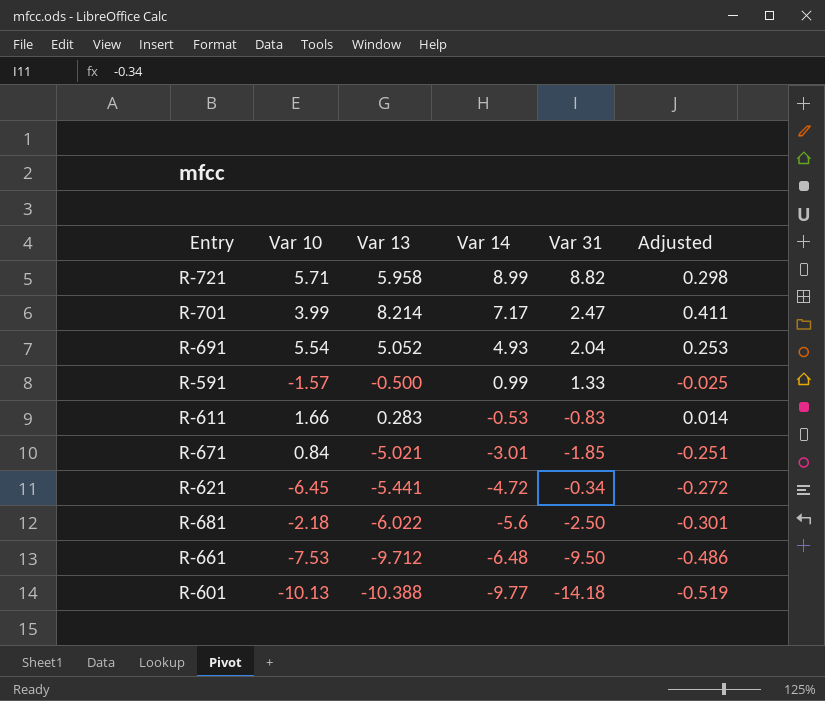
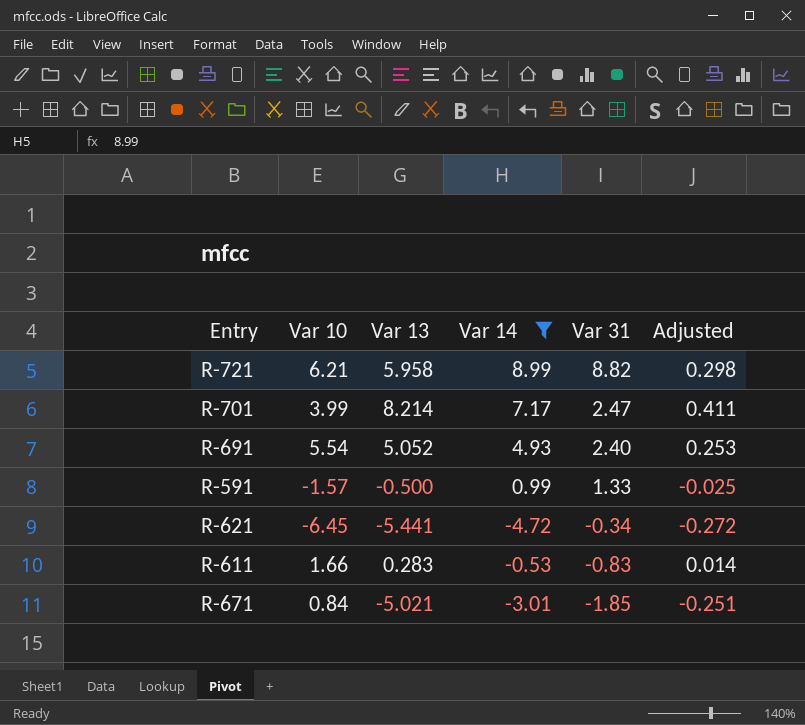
filter: none -> Var 14 >= -4.72
row order: Var 14 descending -> Var 31 descending
R-721 | Var 10: 5.71 -> 6.21
R-691 | Var 31: 2.04 -> 2.40

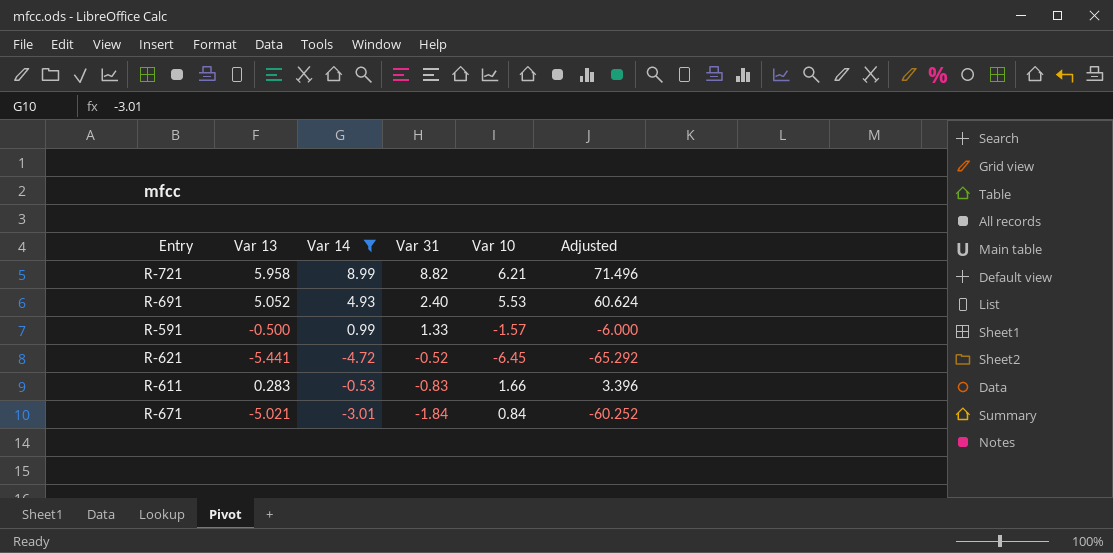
column Var 10 | position: 2 -> 5
column Adjusted | formula: [Var 13] * 0.05 -> [Var 13] * 12
row R-701: 3.99 | 8.214 | 7.17 | 2.47 | 0.411 -> none
R-691 | Var 10: 5.54 -> 5.53
R-621 | Var 31: -0.34 -> -0.52
R-671 | Var 31: -1.85 -> -1.84

